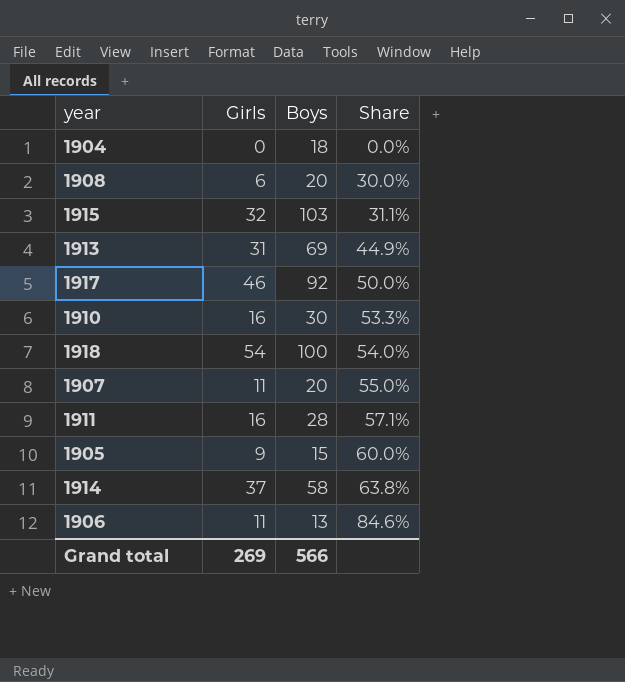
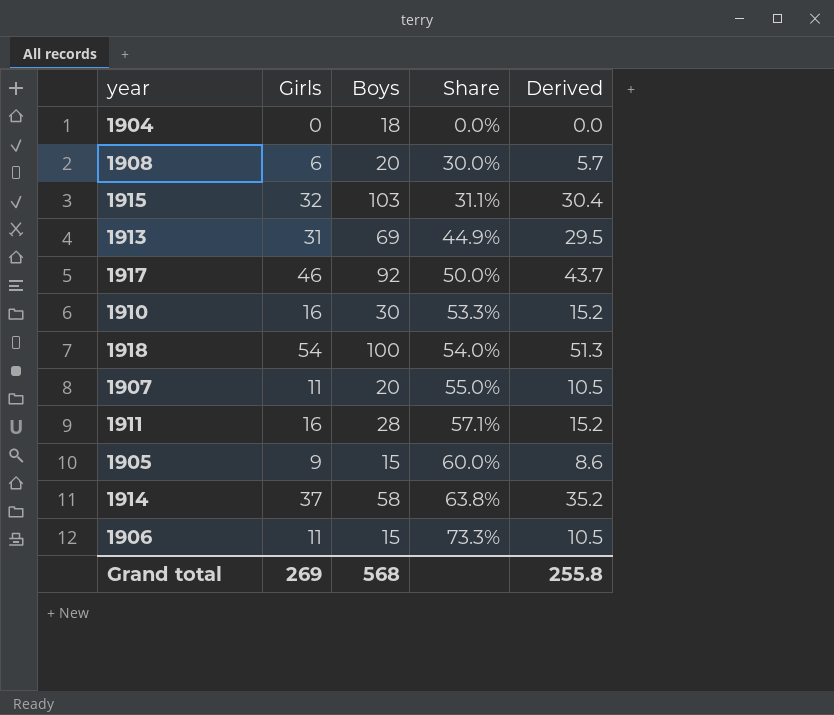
column Derived | formula: none -> [Girls] * 0.95
1906 | Boys: 13 -> 15
1906 | Share: 84.6% -> 73.3%
Grand total | Boys: 566 -> 568

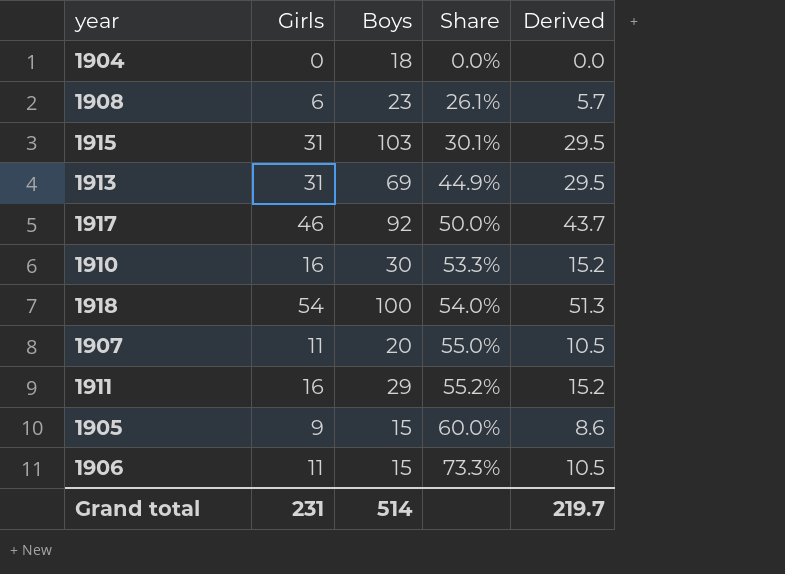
row 1914: 37 | 58 | 63.8% | 35.2 -> none
1908 | Boys: 20 -> 23
1908 | Share: 30.0% -> 26.1%
1915 | Girls: 32 -> 31
1915 | Share: 31.1% -> 30.1%
1915 | Derived: 30.4 -> 29.5
1911 | Boys: 28 -> 29
1911 | Share: 57.1% -> 55.2%
Grand total | Girls: 269 -> 231
Grand total | Boys: 568 -> 514
Grand total | Derived: 255.8 -> 219.7

